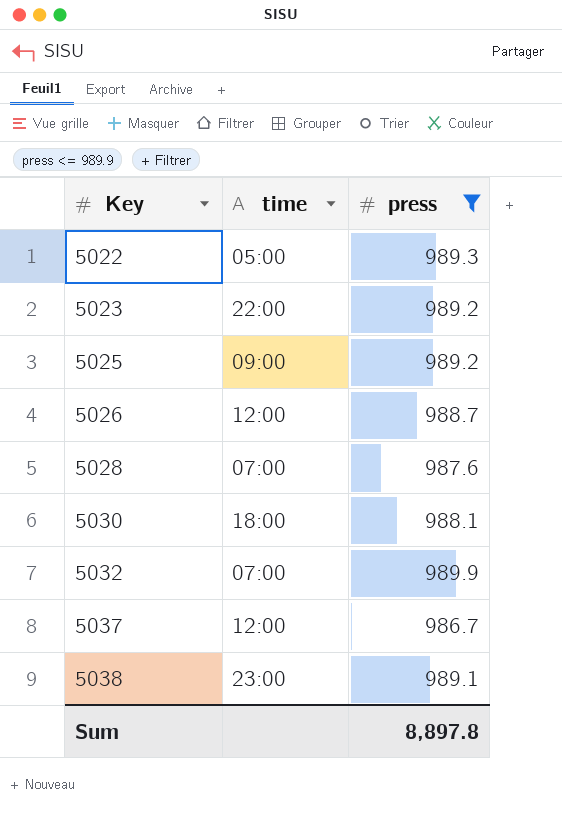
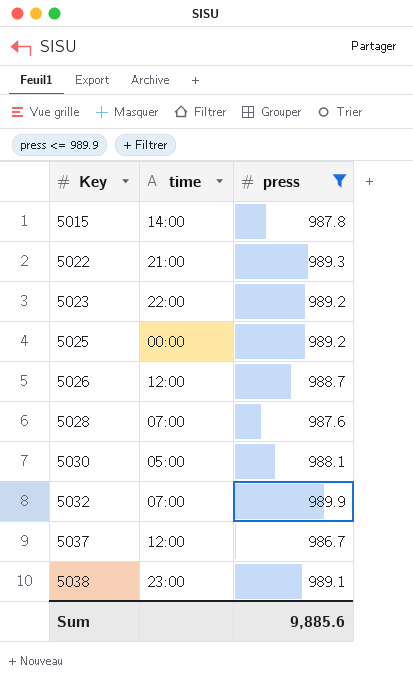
row 5015: none -> 14:00 | 987.8
5022 | time: 05:00 -> 21:00
5025 | time: 09:00 -> 00:00
5030 | time: 18:00 -> 05:00
Sum | press: 8,897.8 -> 9,885.6

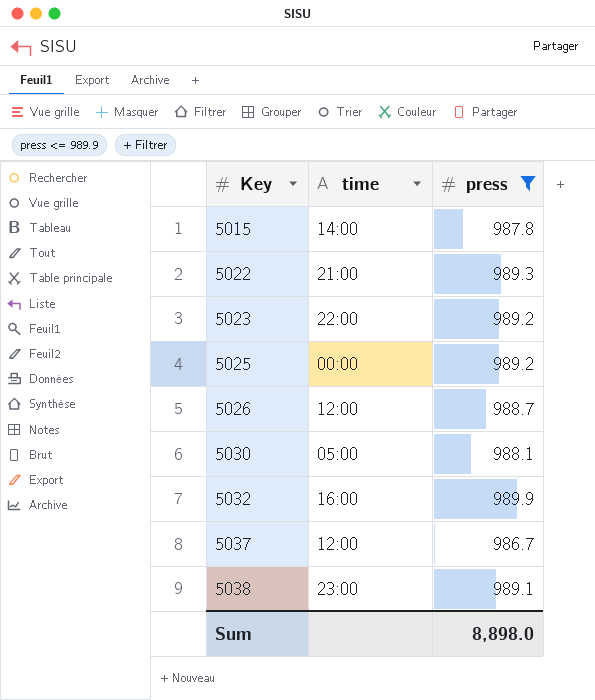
row 5028: 07:00 | 987.6 -> none
5032 | time: 07:00 -> 16:00
Sum | press: 9,885.6 -> 8,898.0

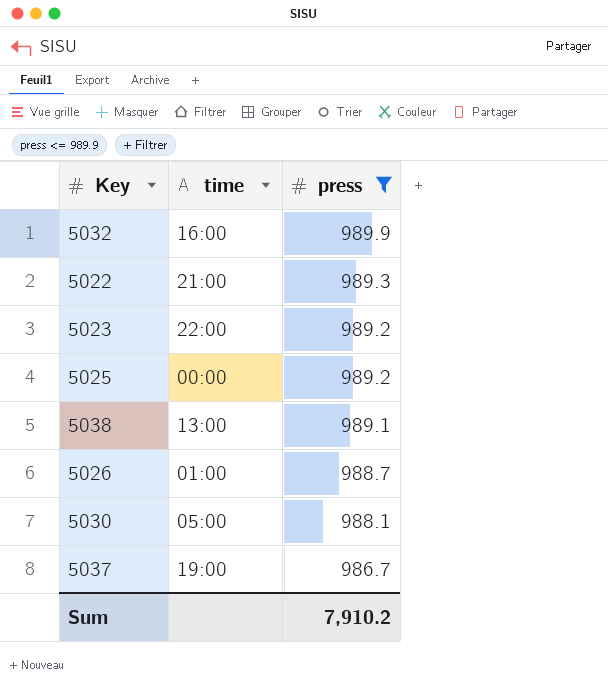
row order: Key ascending -> press descending
row 5015: 14:00 | 987.8 -> none
5038 | time: 23:00 -> 13:00
5026 | time: 12:00 -> 01:00
5037 | time: 12:00 -> 19:00
Sum | press: 8,898.0 -> 7,910.2

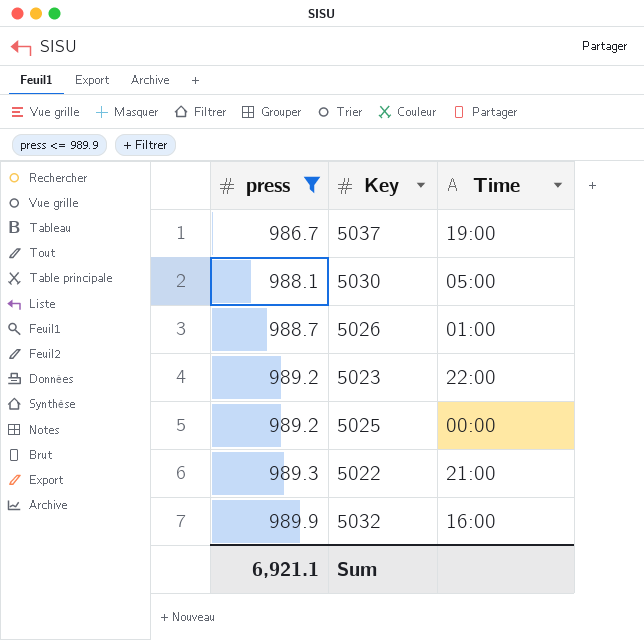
row order: press descending -> press ascending
column press | position: 3 -> 1
column name: time -> Time
row 5038: 13:00 | 989.1 -> none
Sum | press: 7,910.2 -> 6,921.1

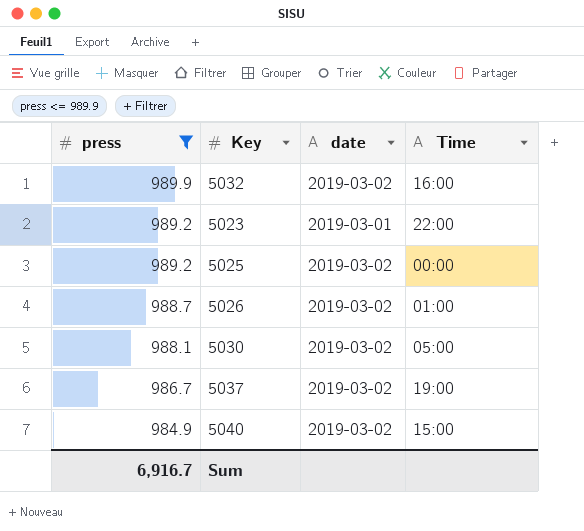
row order: press ascending -> press descending
column date | position: none -> 3
row 5022: 989.3 | 21:00 -> none
row 5040: none -> 984.9 | 2019-03-02 | 15:00
Sum | press: 6,921.1 -> 6,916.7

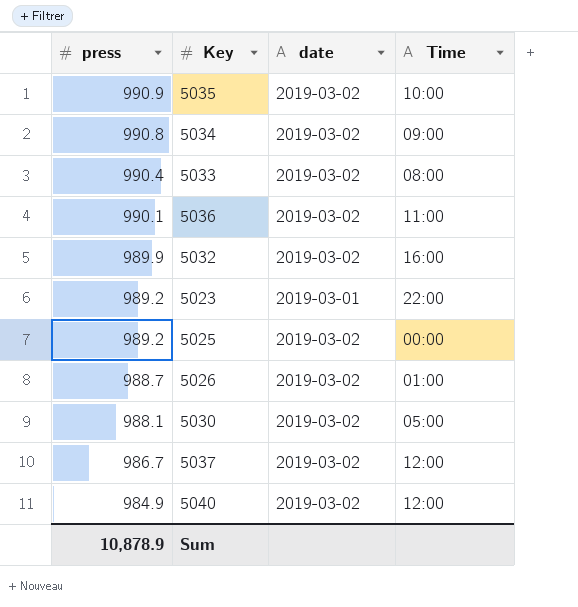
filter: press <= 989.9 -> none
5037 | Time: 19:00 -> 12:00
5040 | Time: 15:00 -> 12:00
Sum | press: 6,916.7 -> 10,878.9

